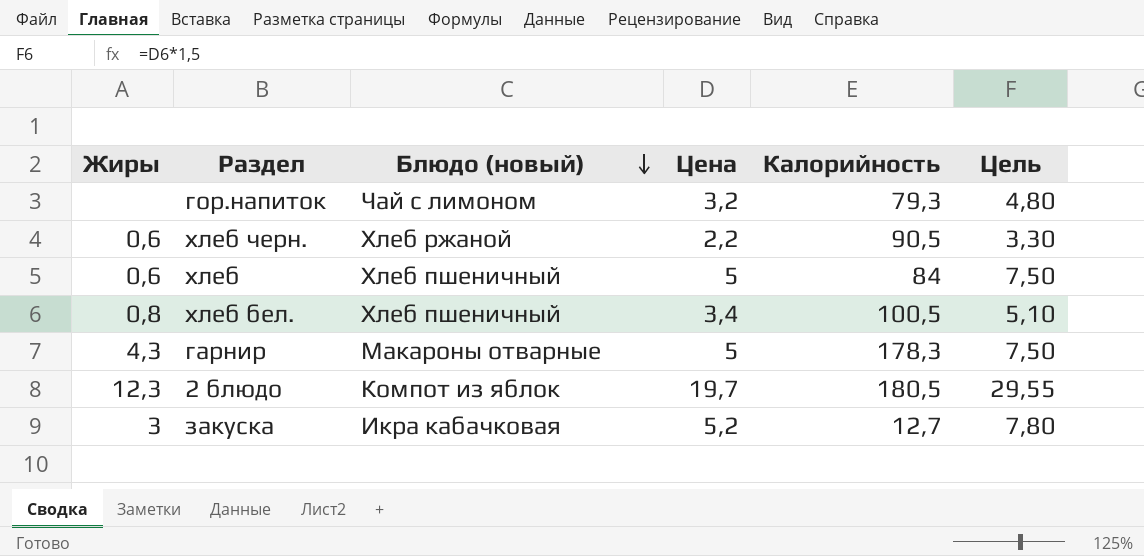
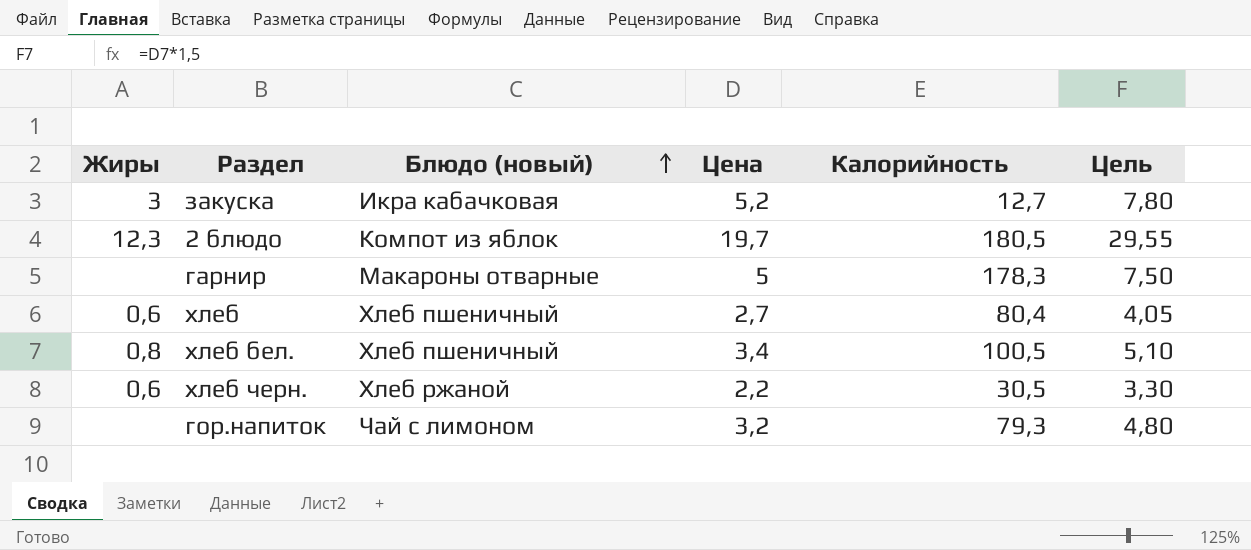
row order: Блюдо (новый) descending -> Блюдо (новый) ascending
гарнир | Жиры: 4,3 -> none
хлеб | Цена: 5 -> 2,7
хлеб | Калорийность: 84 -> 80,4
хлеб | Цель: 7,50 -> 4,05
хлеб черн. | Калорийность: 90,5 -> 30,5

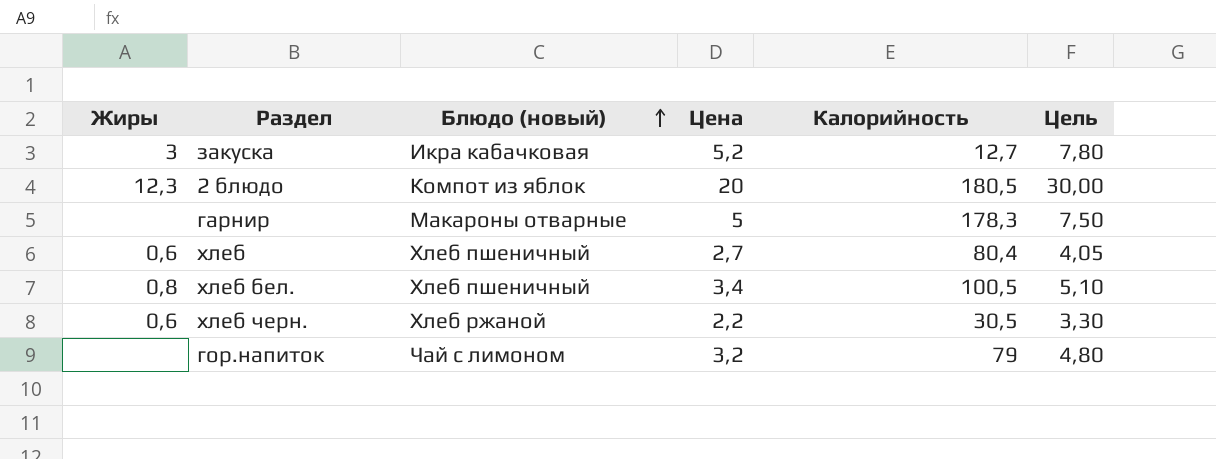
2 блюдо | Цена: 19,7 -> 20
2 блюдо | Цель: 29,55 -> 30,00
гор.напиток | Калорийность: 79,3 -> 79

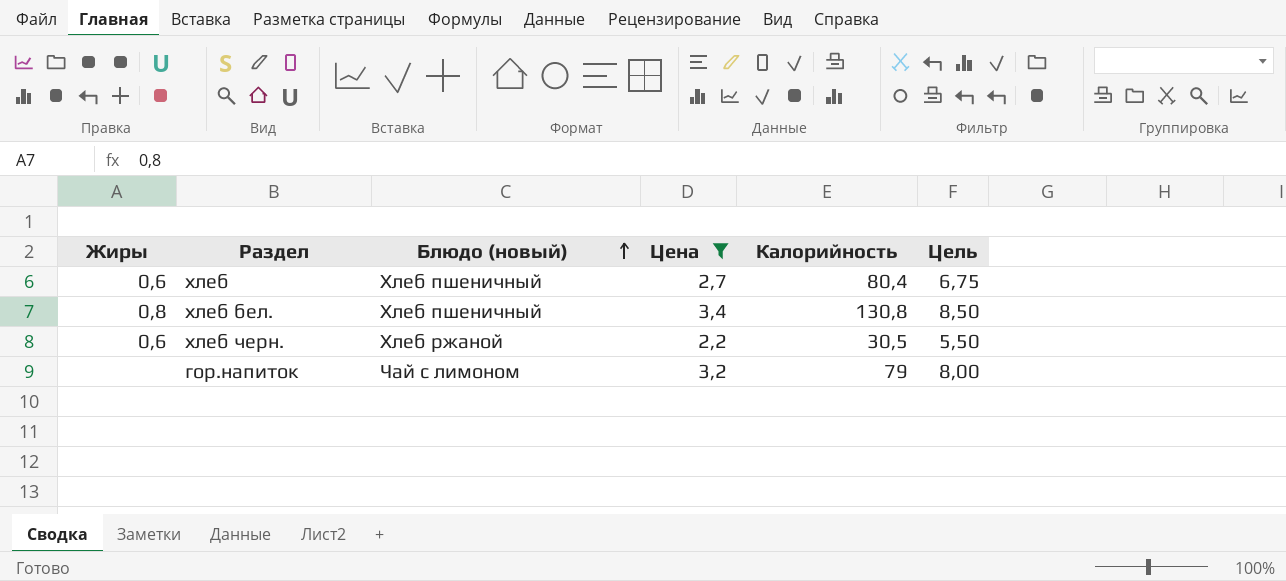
filter: none -> Цена <= 3,4
column Цель | formula: [Цена] * 1,5 -> [Цена] * 2,5
хлеб бел. | Калорийность: 100,5 -> 130,8

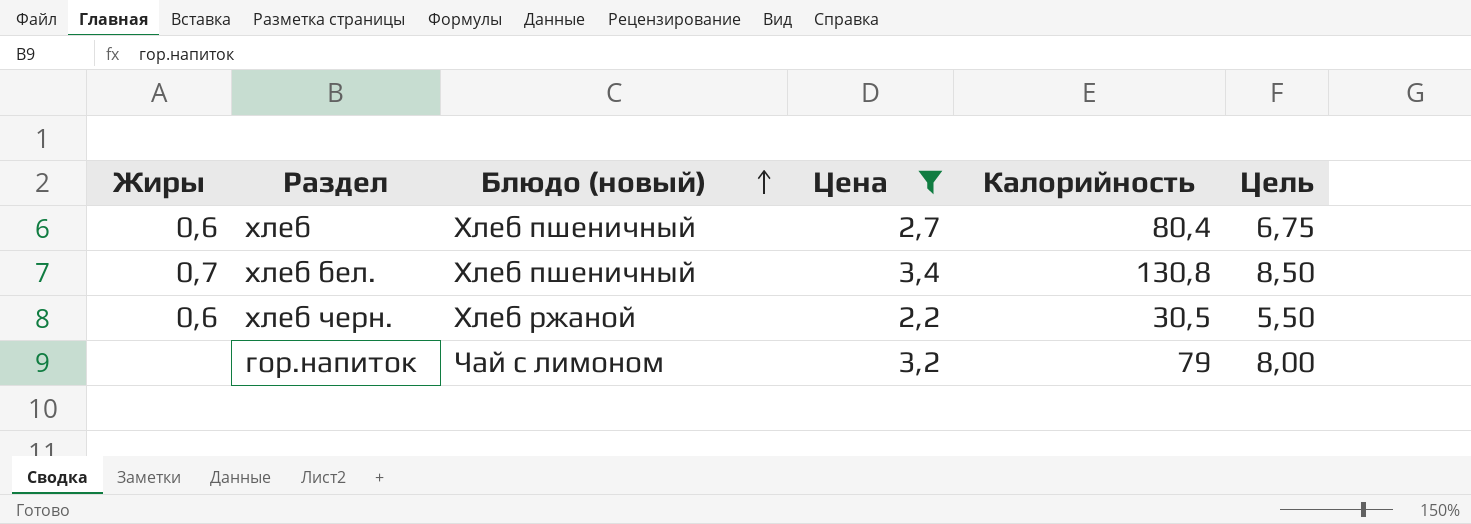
хлеб бел. | Жиры: 0,8 -> 0,7

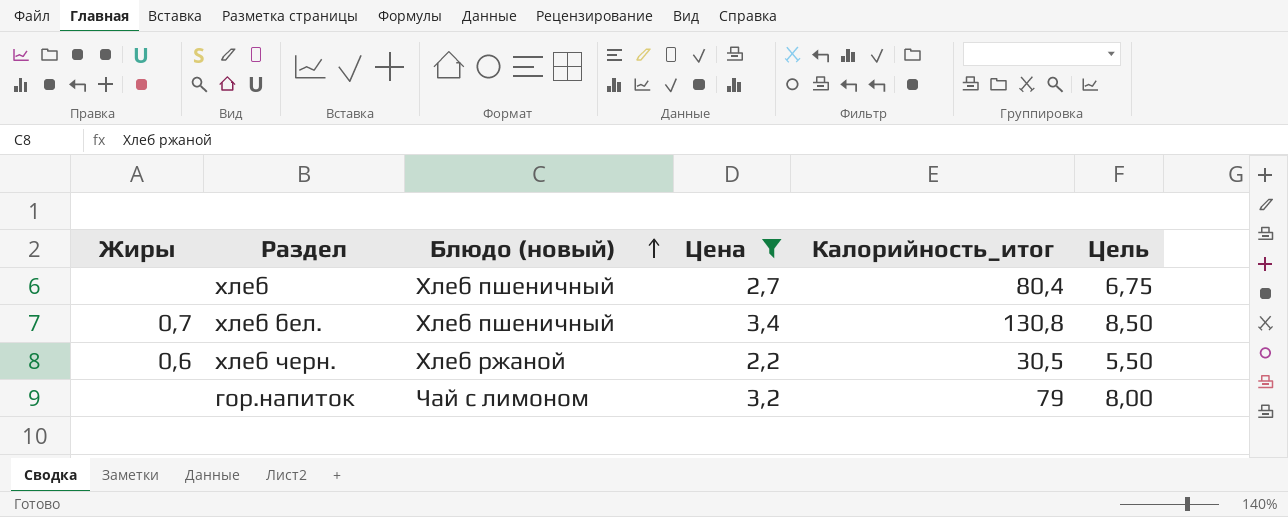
column name: Калорийность -> Калорийность_итог
хлеб | Жиры: 0,6 -> none

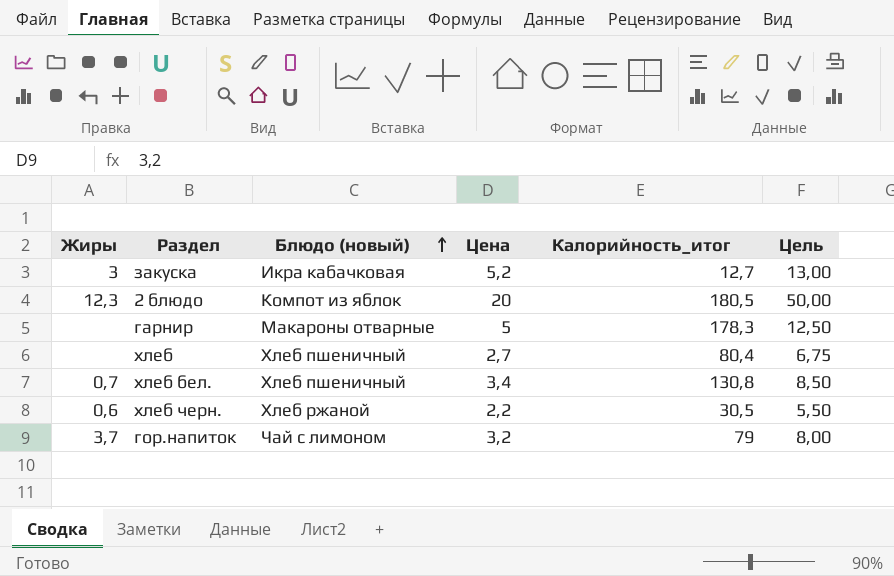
filter: Цена <= 3,4 -> none
гор.напиток | Жиры: none -> 3,7

